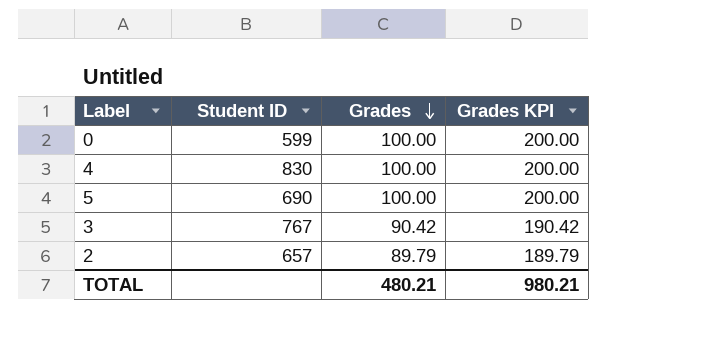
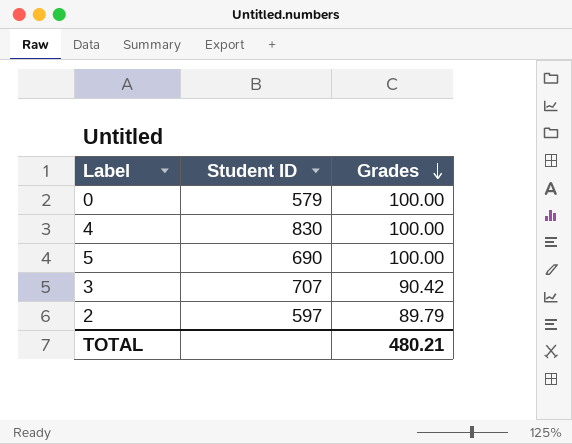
column Grades KPI | formula: [Grades] + 100 -> none
0 | Student ID: 599 -> 579
3 | Student ID: 767 -> 707
2 | Student ID: 657 -> 597

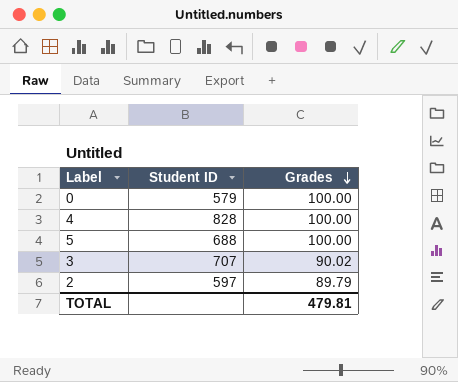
4 | Student ID: 830 -> 828
5 | Student ID: 690 -> 688
3 | Grades: 90.42 -> 90.02
TOTAL | Grades: 480.21 -> 479.81

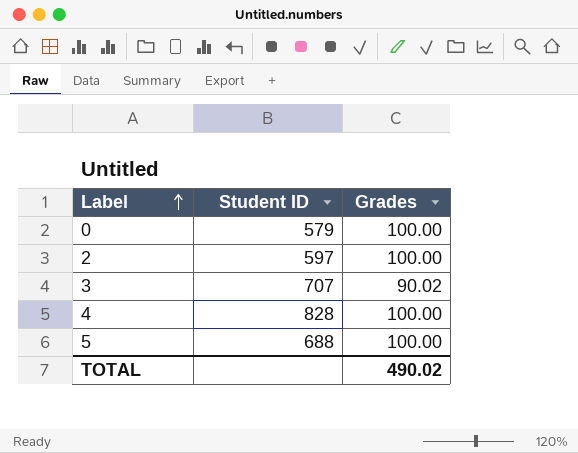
row order: Grades descending -> Label ascending
2 | Grades: 89.79 -> 100.00
TOTAL | Grades: 479.81 -> 490.02

